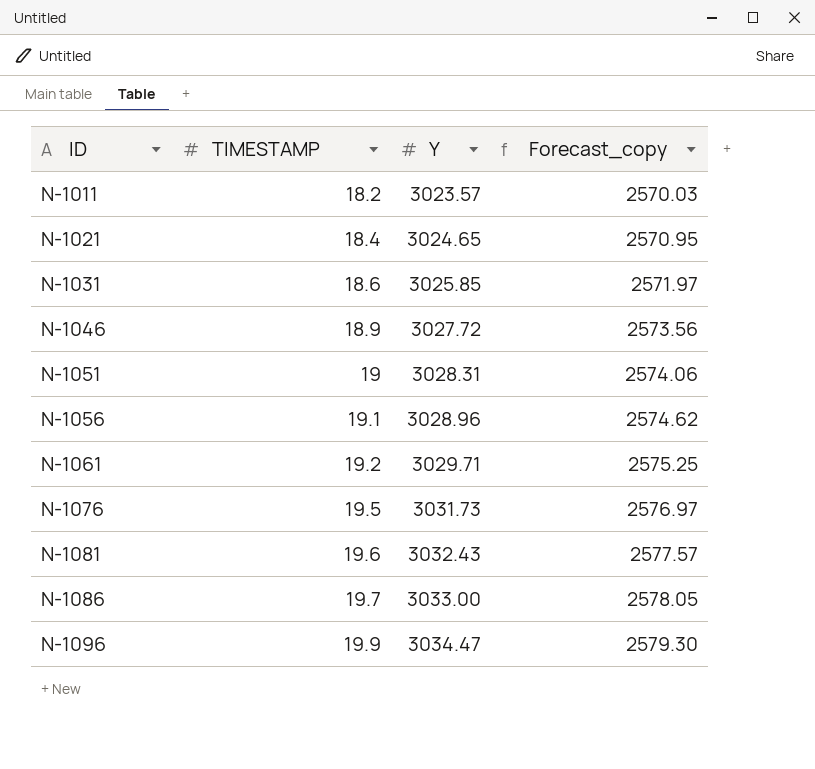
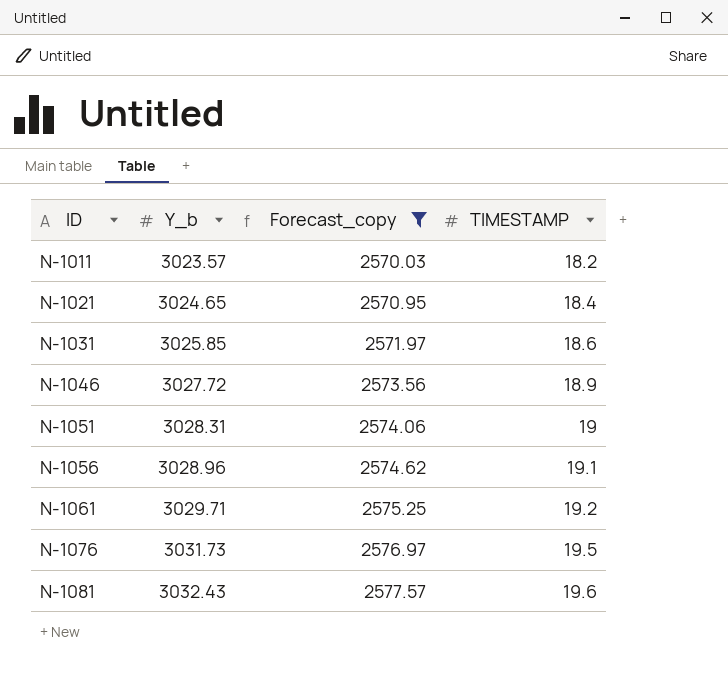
filter: none -> Forecast_copy <= 2577.57
column name: Y -> Y_b
column TIMESTAMP | position: 2 -> 4

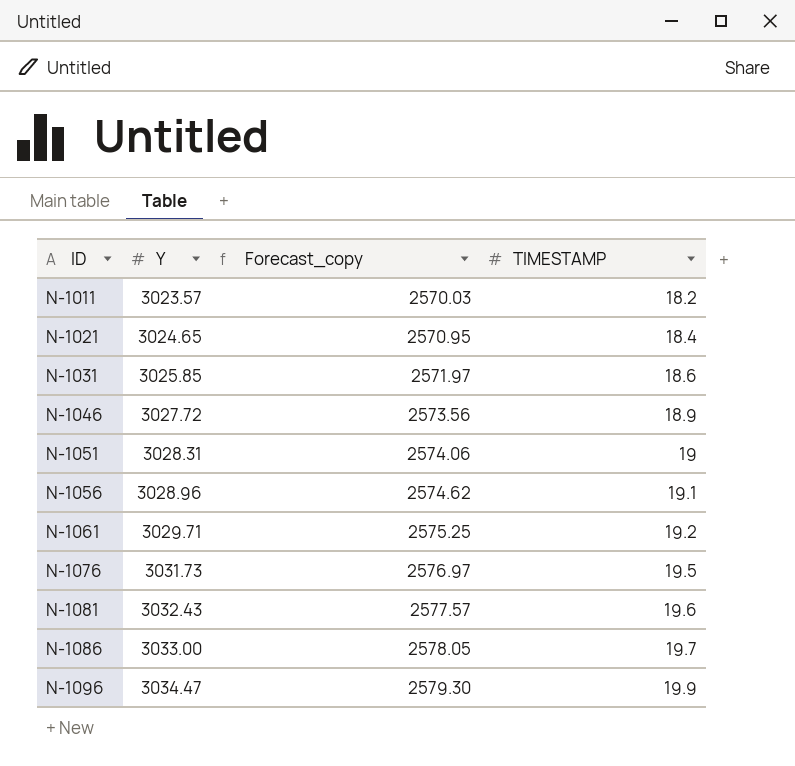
filter: Forecast_copy <= 2577.57 -> none
column name: Y_b -> Y

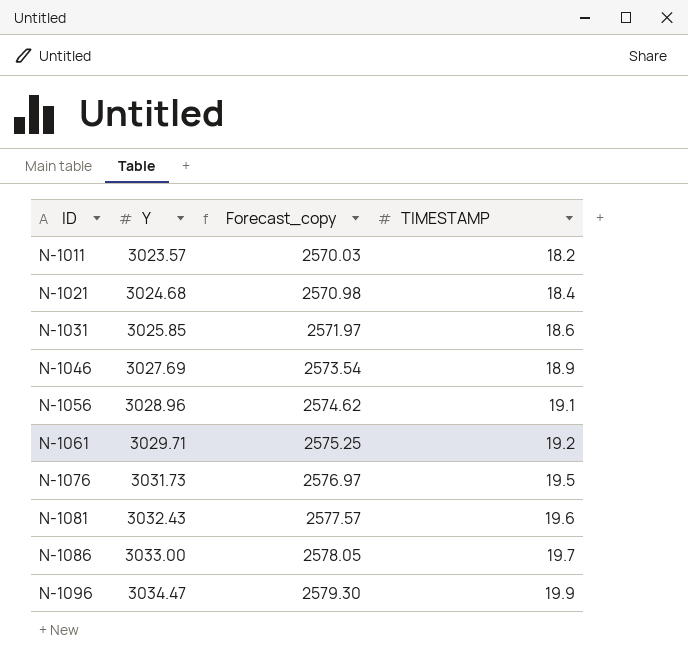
row N-1051: 3028.31 | 2574.06 | 19 -> none
N-1021 | Y: 3024.65 -> 3024.68
N-1021 | Forecast_copy: 2570.95 -> 2570.98
N-1046 | Y: 3027.72 -> 3027.69
N-1046 | Forecast_copy: 2573.56 -> 2573.54

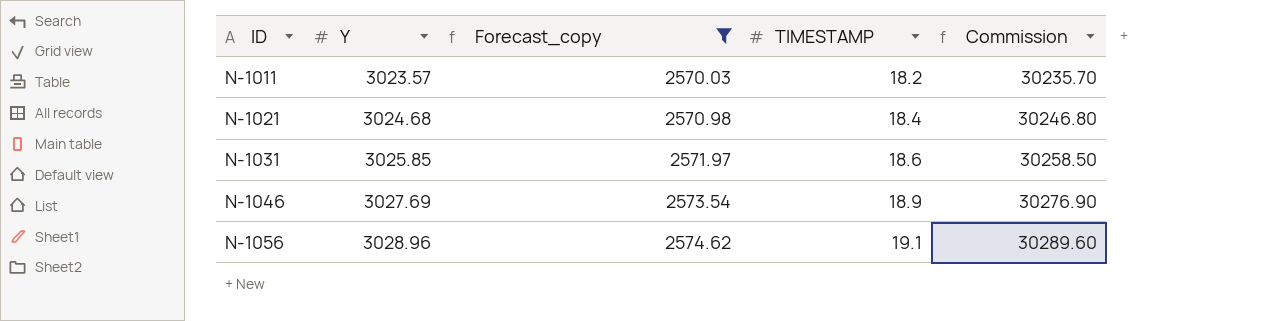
filter: none -> Forecast_copy <= 2574.62
column Commission | formula: none -> [Y] * 10

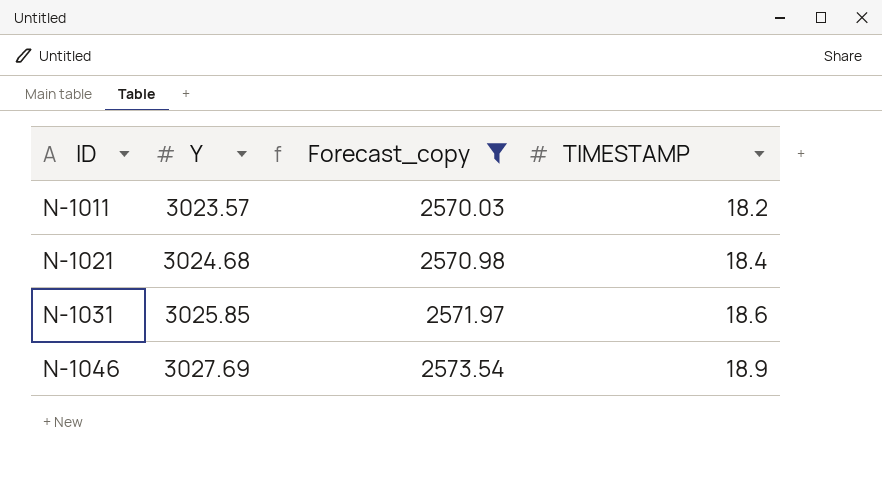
column Commission | formula: [Y] * 10 -> none
row N-1056: 3028.96 | 2574.62 | 19.1 | 30289.60 -> none

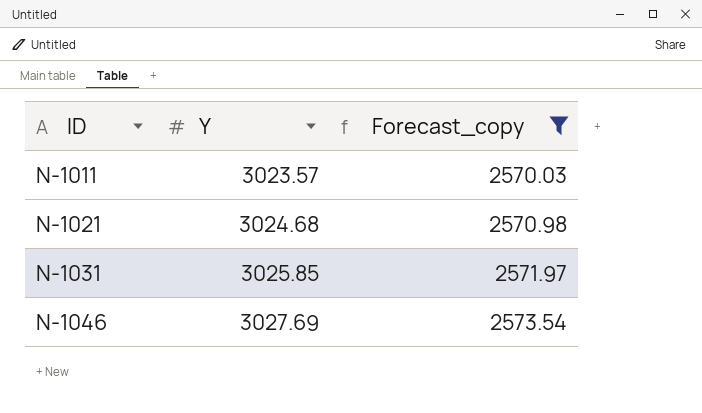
column TIMESTAMP | position: 4 -> none

